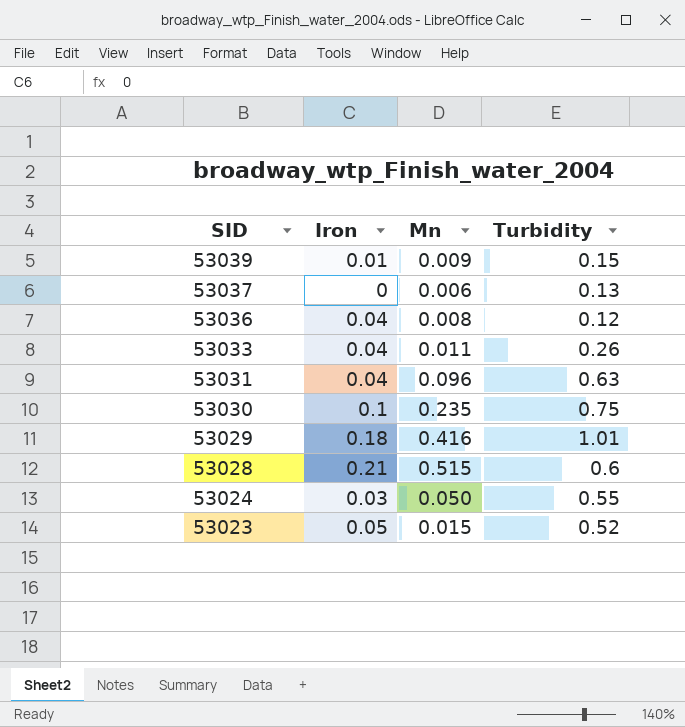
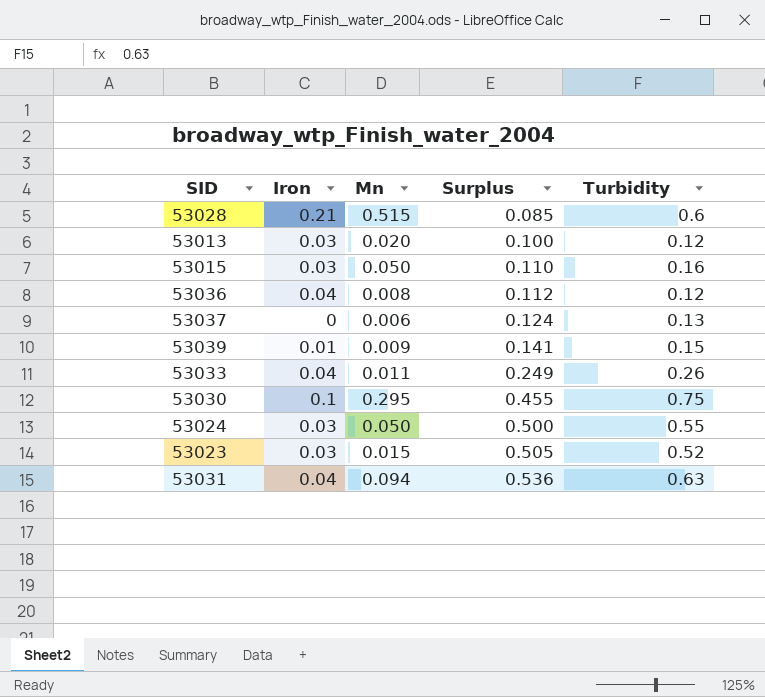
row order: SID descending -> Surplus ascending
column Surplus | formula: none -> [Turbidity] - [Mn]
row 53029: 0.18 | 0.416 | 1.01 -> none
row 53013: none -> 0.03 | 0.020 | 0.100 | 0.12
row 53015: none -> 0.03 | 0.050 | 0.110 | 0.16
53030 | Mn: 0.235 -> 0.295
53023 | Iron: 0.05 -> 0.03
53031 | Mn: 0.096 -> 0.094

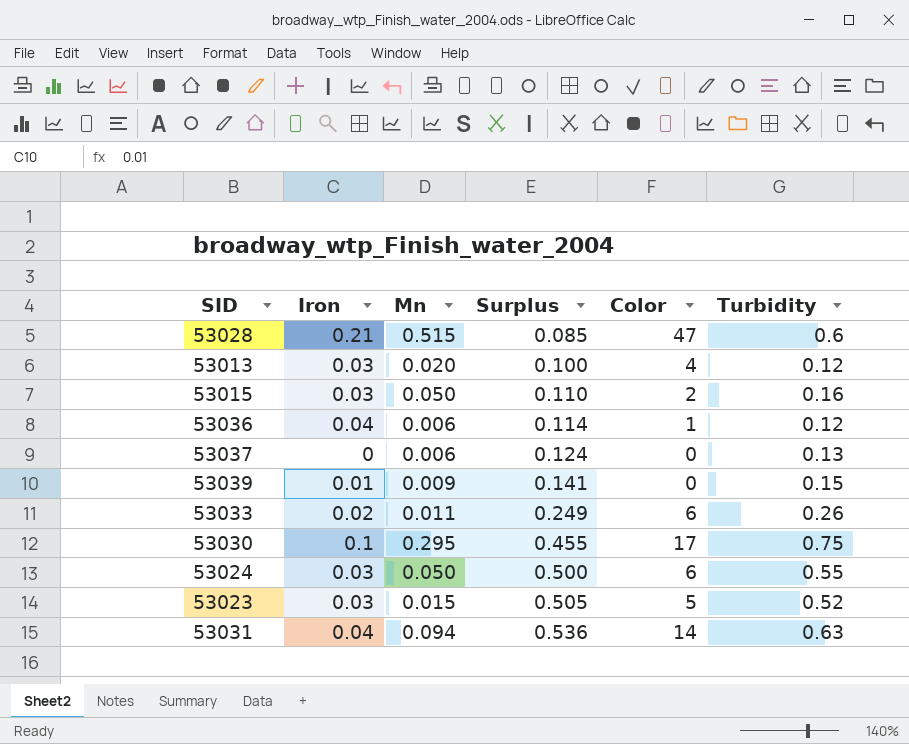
column Color | position: none -> 5
53036 | Mn: 0.008 -> 0.006
53036 | Surplus: 0.112 -> 0.114
53033 | Iron: 0.04 -> 0.02

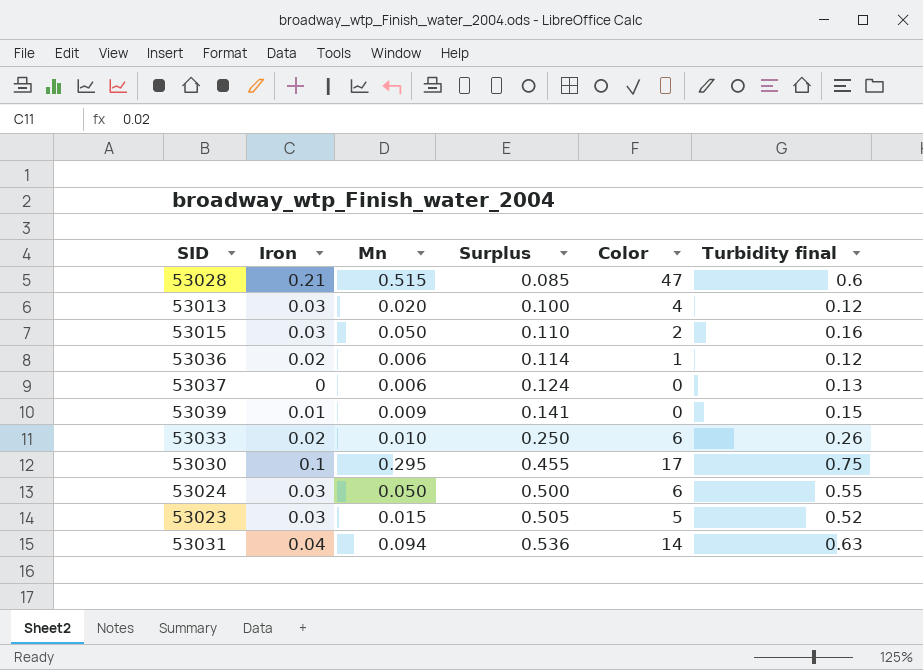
column name: Turbidity -> Turbidity final
53036 | Iron: 0.04 -> 0.02
53033 | Mn: 0.011 -> 0.010
53033 | Surplus: 0.249 -> 0.250

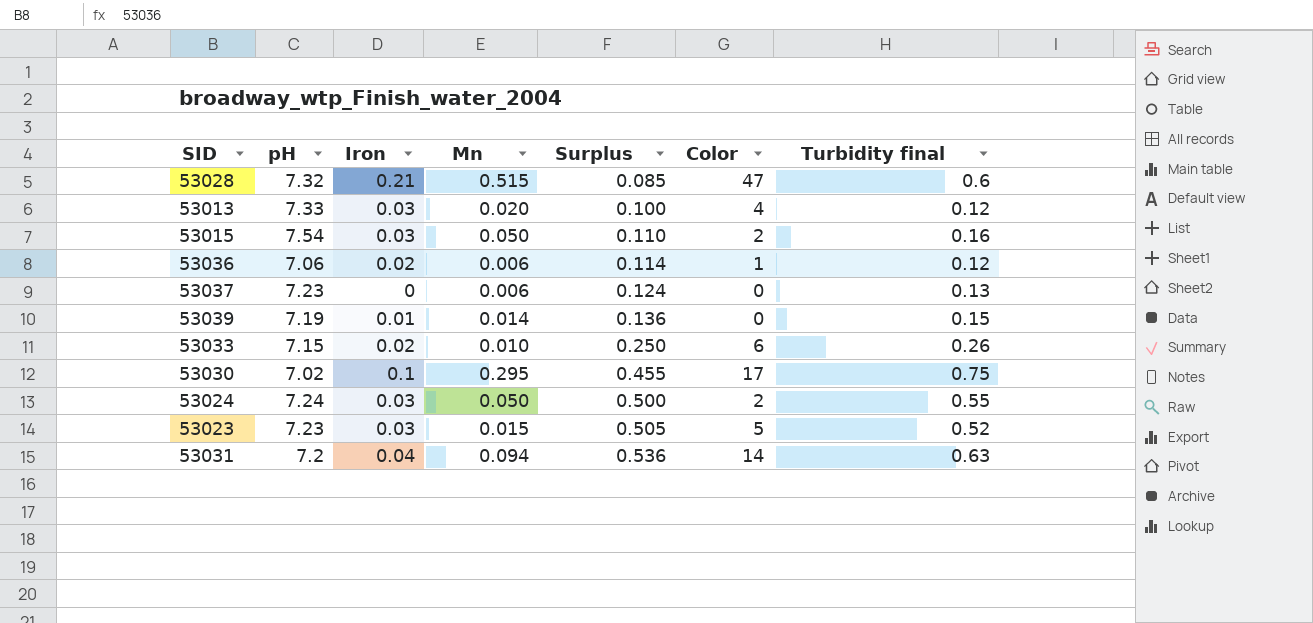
column pH | position: none -> 2
53039 | Mn: 0.009 -> 0.014
53039 | Surplus: 0.141 -> 0.136
53024 | Color: 6 -> 2

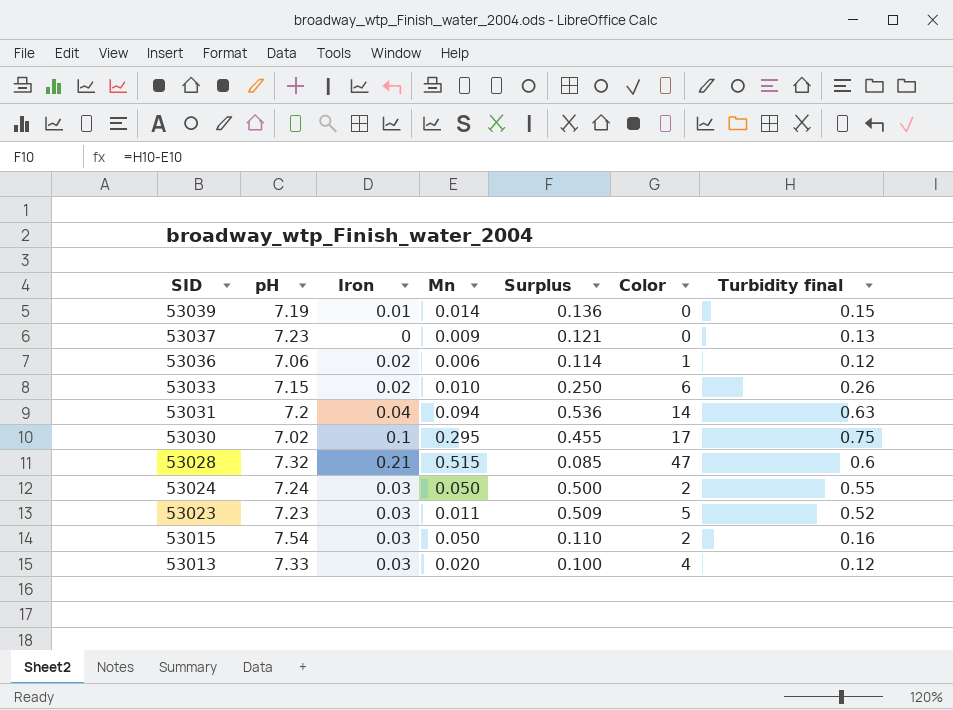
row order: Surplus ascending -> SID descending
53037 | Mn: 0.006 -> 0.009
53037 | Surplus: 0.124 -> 0.121
53023 | Mn: 0.015 -> 0.011
53023 | Surplus: 0.505 -> 0.509

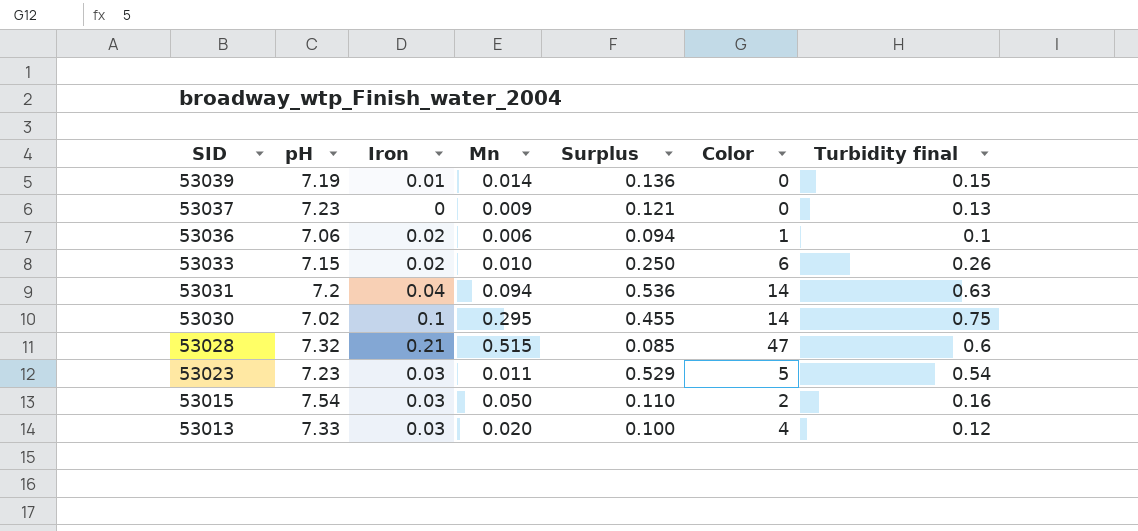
row 53024: 7.24 | 0.03 | 0.050 | 0.500 | 2 | 0.55 -> none
53036 | Surplus: 0.114 -> 0.094
53036 | Turbidity final: 0.12 -> 0.1
53030 | Color: 17 -> 14
53023 | Surplus: 0.509 -> 0.529
53023 | Turbidity final: 0.52 -> 0.54

